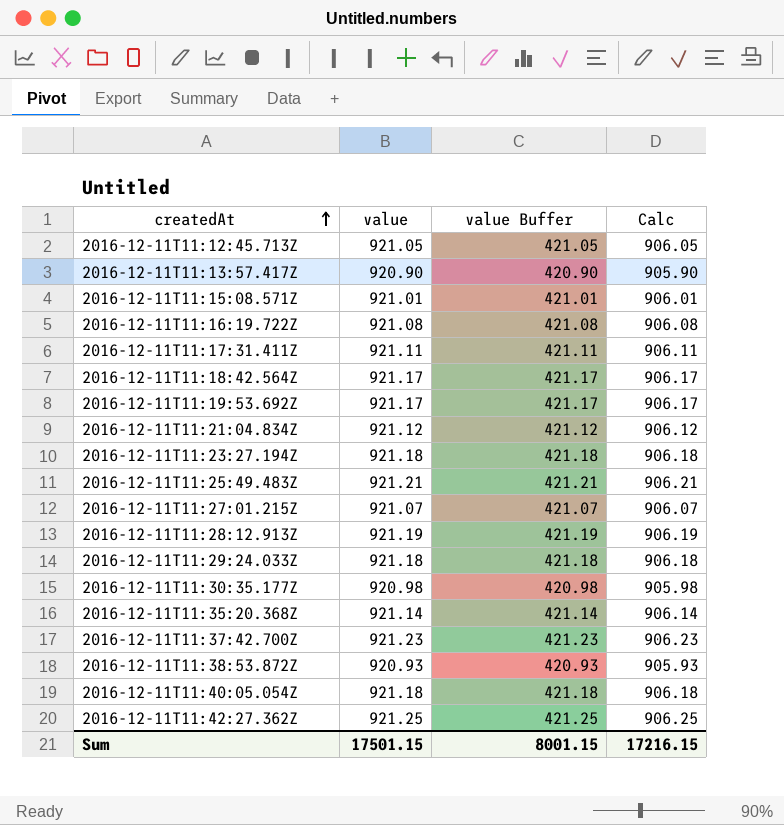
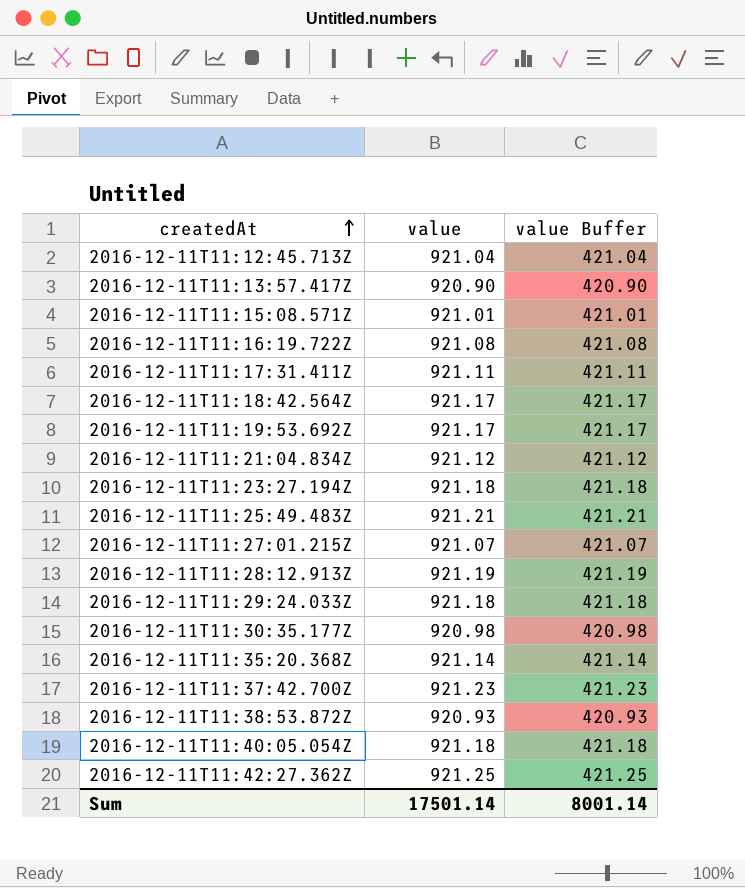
column Calc | formula: [value] - 15 -> none
2016-12-11T11:12:45.713Z | value: 921.05 -> 921.04
2016-12-11T11:12:45.713Z | value Buffer: 421.05 -> 421.04
Sum | value: 17501.15 -> 17501.14
Sum | value Buffer: 8001.15 -> 8001.14

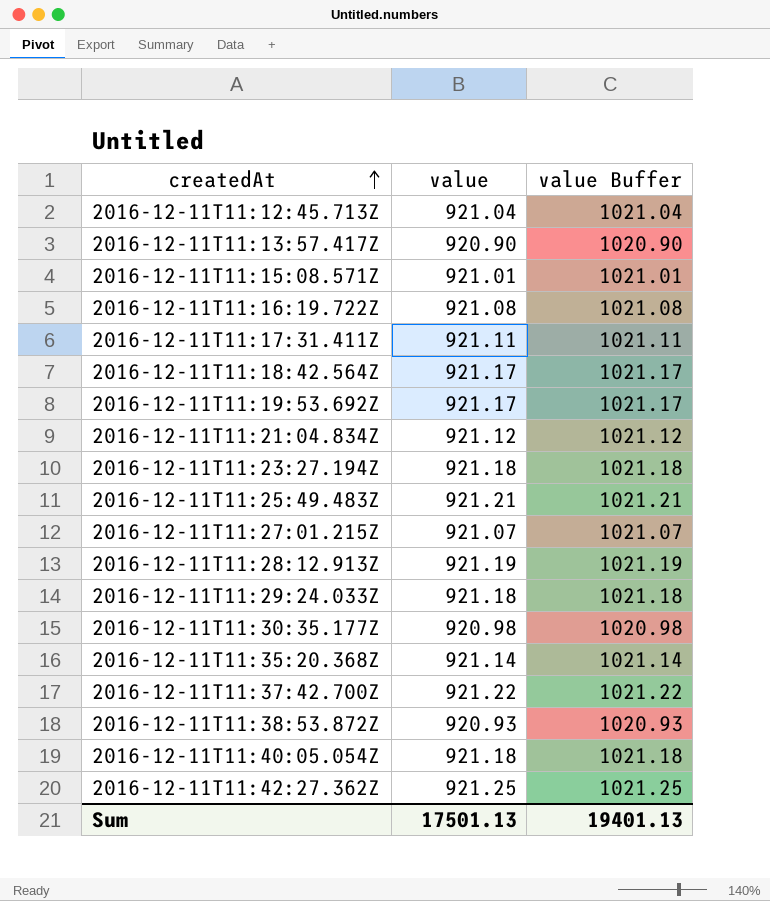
column value Buffer | formula: [value] - 500 -> [value] + 100
2016-12-11T11:37:42.700Z | value: 921.23 -> 921.22
Sum | value: 17501.14 -> 17501.13
Sum | value Buffer: 8001.14 -> 19401.13

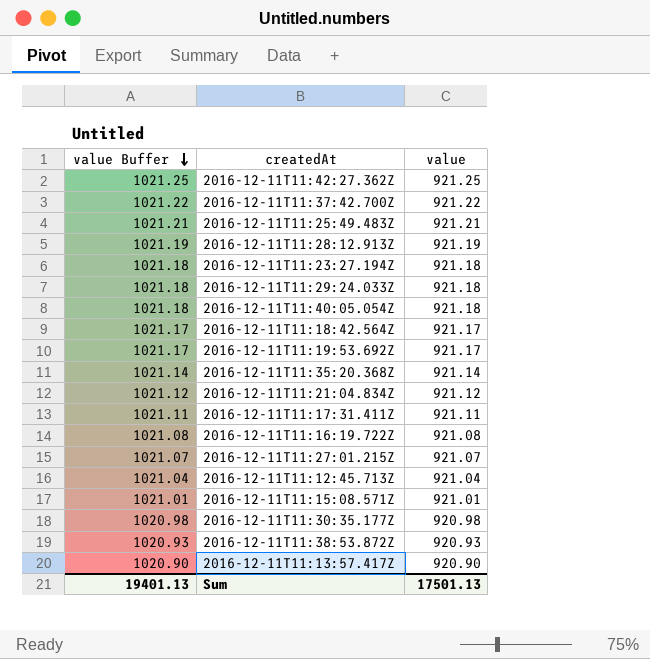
row order: createdAt ascending -> value Buffer descending
column value Buffer | position: 3 -> 1

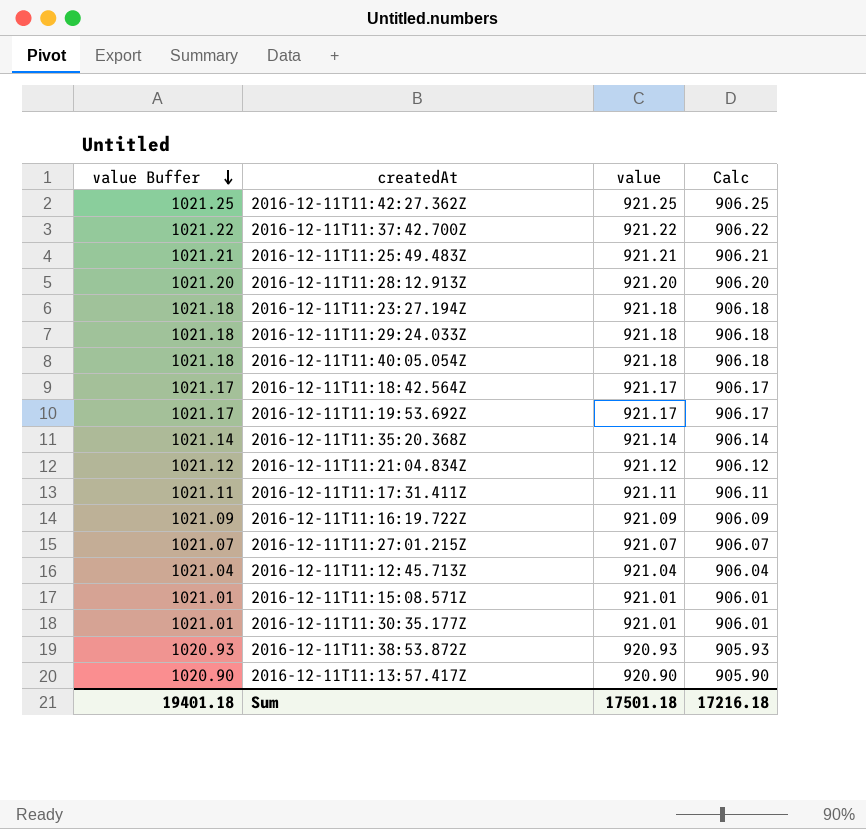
column Calc | formula: none -> [value] - 15
2016-12-11T11:28:12.913Z | value Buffer: 1021.19 -> 1021.20
2016-12-11T11:28:12.913Z | value: 921.19 -> 921.20
2016-12-11T11:16:19.722Z | value Buffer: 1021.08 -> 1021.09
2016-12-11T11:16:19.722Z | value: 921.08 -> 921.09
2016-12-11T11:30:35.177Z | value Buffer: 1020.98 -> 1021.01
2016-12-11T11:30:35.177Z | value: 920.98 -> 921.01
Sum | value Buffer: 19401.13 -> 19401.18
Sum | value: 17501.13 -> 17501.18

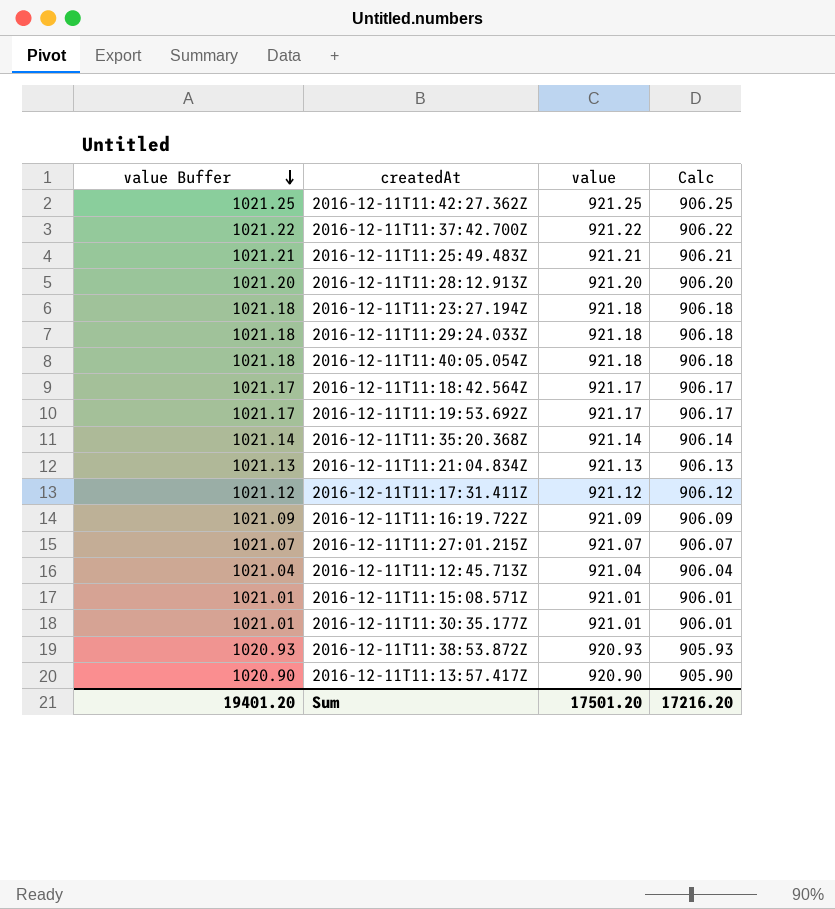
2016-12-11T11:21:04.834Z | value Buffer: 1021.12 -> 1021.13
2016-12-11T11:21:04.834Z | value: 921.12 -> 921.13
2016-12-11T11:21:04.834Z | Calc: 906.12 -> 906.13
2016-12-11T11:17:31.411Z | value Buffer: 1021.11 -> 1021.12
2016-12-11T11:17:31.411Z | value: 921.11 -> 921.12
2016-12-11T11:17:31.411Z | Calc: 906.11 -> 906.12
Sum | value Buffer: 19401.18 -> 19401.20
Sum | value: 17501.18 -> 17501.20
Sum | Calc: 17216.18 -> 17216.20

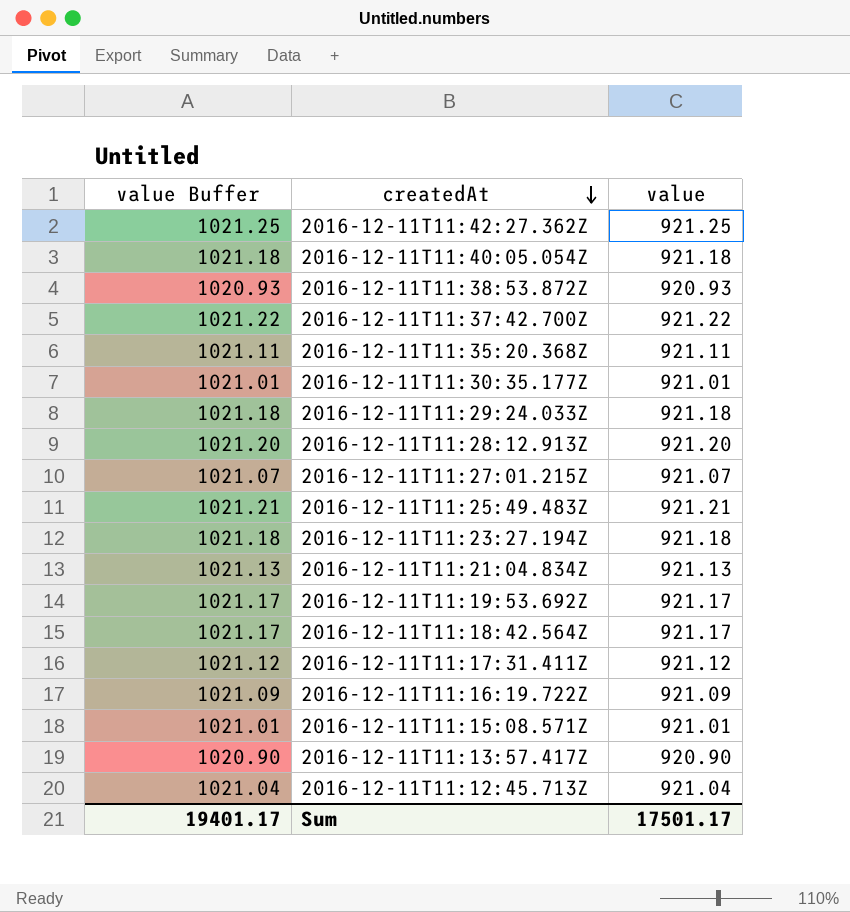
row order: value Buffer descending -> createdAt descending
column Calc | formula: [value] - 15 -> none
2016-12-11T11:35:20.368Z | value Buffer: 1021.14 -> 1021.11
2016-12-11T11:35:20.368Z | value: 921.14 -> 921.11
Sum | value Buffer: 19401.20 -> 19401.17
Sum | value: 17501.20 -> 17501.17

